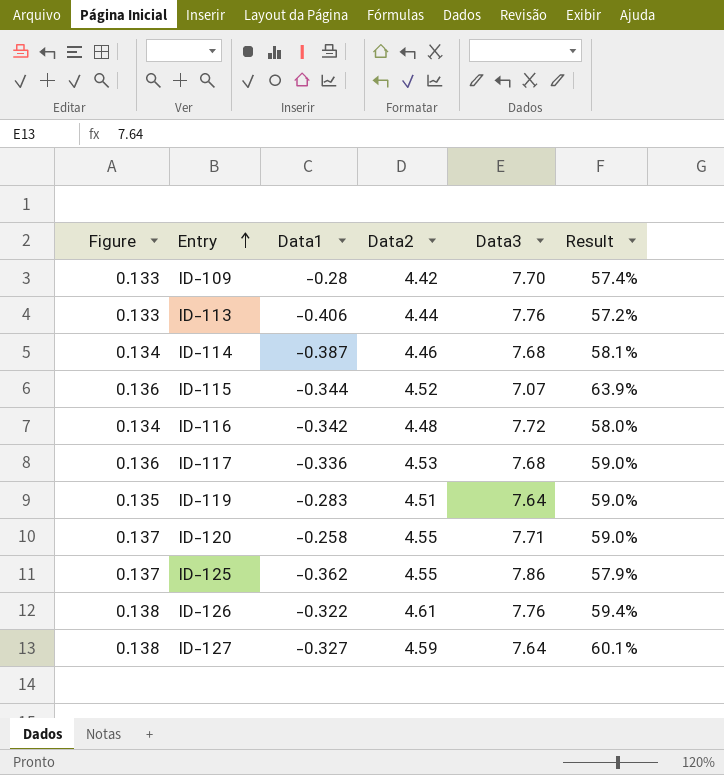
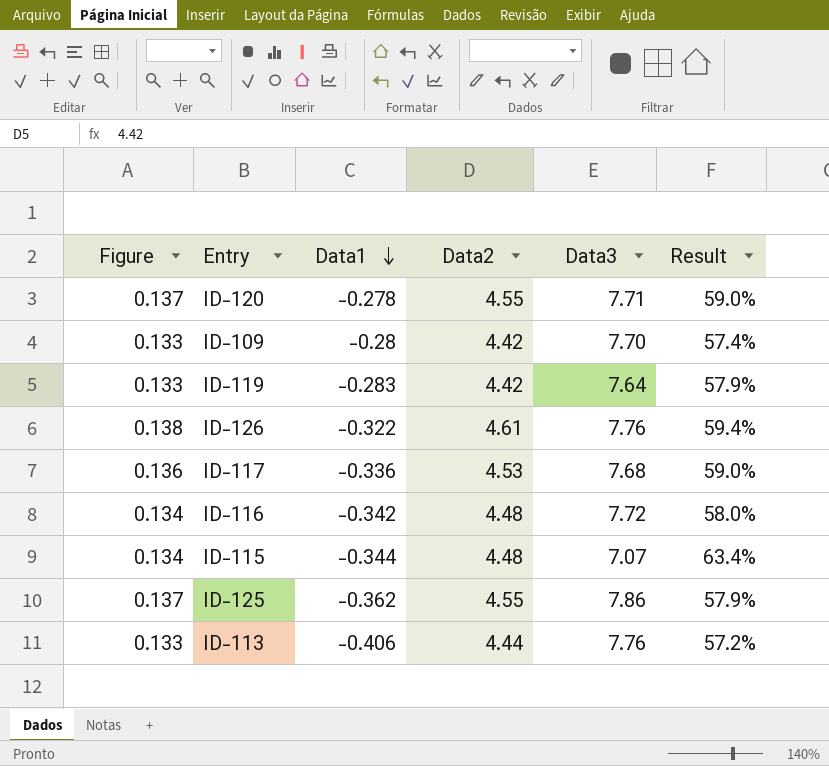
row order: Entry ascending -> Data1 descending
row ID-114: 0.134 | -0.387 | 4.46 | 7.68 | 58.1% -> none
row ID-127: 0.138 | -0.327 | 4.59 | 7.64 | 60.1% -> none
ID-120 | Data1: -0.258 -> -0.278
ID-119 | Figure: 0.135 -> 0.133
ID-119 | Data2: 4.51 -> 4.42
ID-119 | Result: 59.0% -> 57.9%
ID-115 | Figure: 0.136 -> 0.134
ID-115 | Data2: 4.52 -> 4.48
ID-115 | Result: 63.9% -> 63.4%

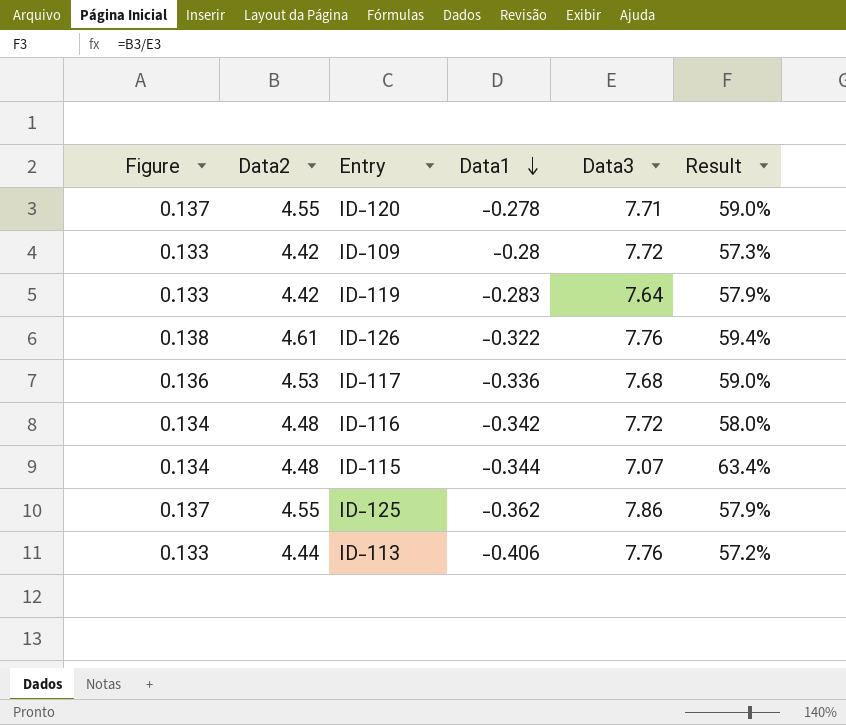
column Data2 | position: 4 -> 2
ID-109 | Data3: 7.70 -> 7.72
ID-109 | Result: 57.4% -> 57.3%

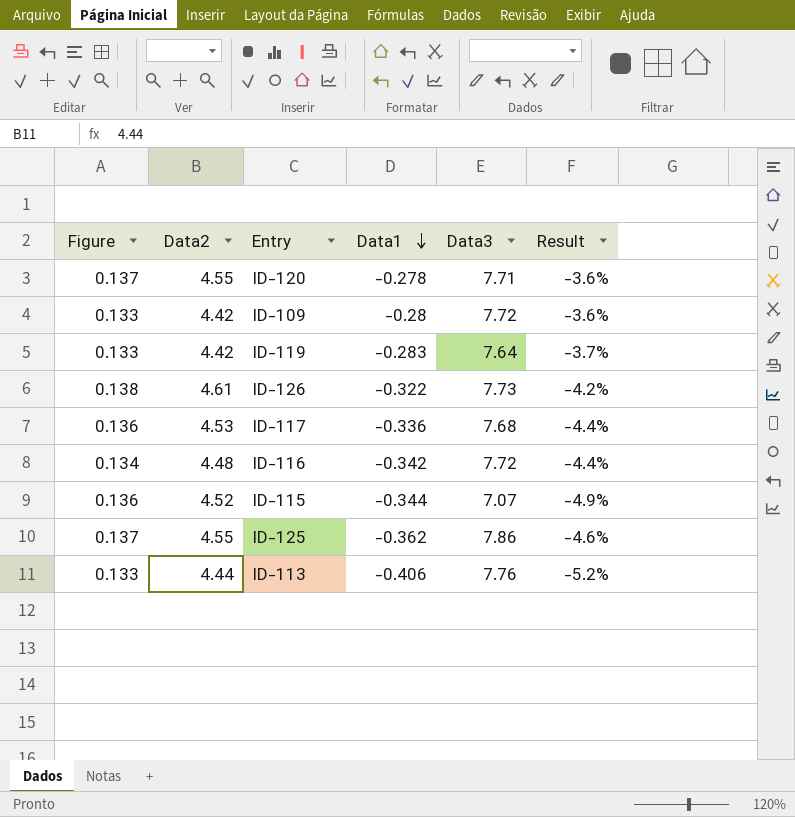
column Result | formula: [Data2] / [Data3] -> [Data1] / [Data3]
ID-126 | Data3: 7.76 -> 7.73
ID-115 | Figure: 0.134 -> 0.136
ID-115 | Data2: 4.48 -> 4.52

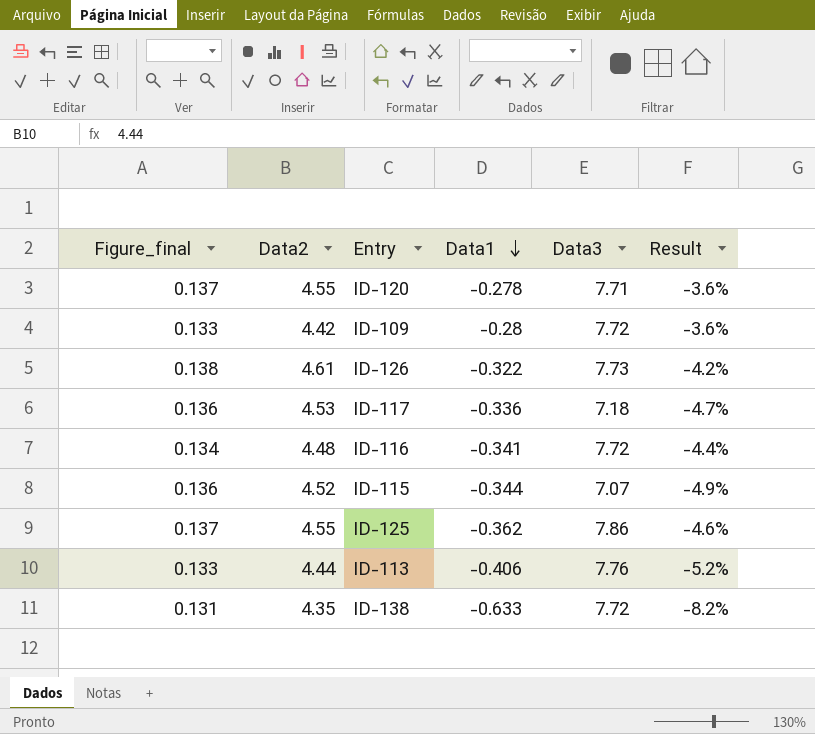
column name: Figure -> Figure_final
row ID-119: 0.133 | 4.42 | -0.283 | 7.64 | -3.7% -> none
ID-117 | Data3: 7.68 -> 7.18
ID-117 | Result: -4.4% -> -4.7%
ID-116 | Data1: -0.342 -> -0.341
row ID-138: none -> 0.131 | 4.35 | -0.633 | 7.72 | -8.2%

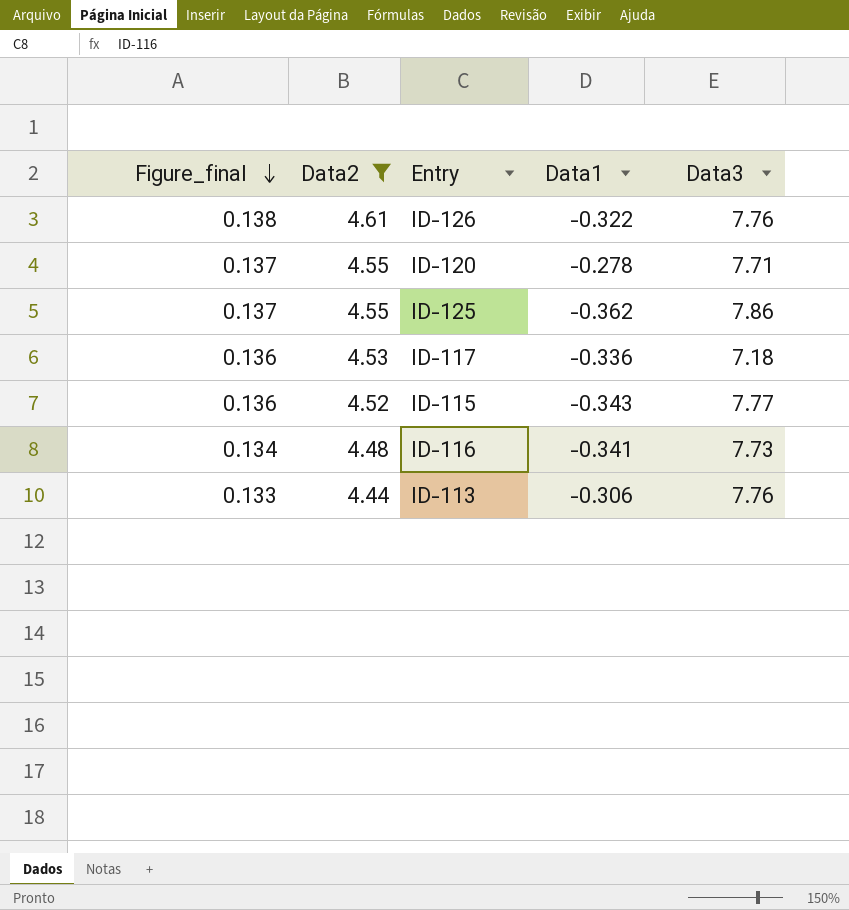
filter: none -> Data2 >= 4.44
row order: Data1 descending -> Figure_final descending
column Result | formula: [Data1] / [Data3] -> none
ID-126 | Data3: 7.73 -> 7.76
ID-115 | Data1: -0.344 -> -0.343
ID-115 | Data3: 7.07 -> 7.77
ID-116 | Data3: 7.72 -> 7.73
ID-113 | Data1: -0.406 -> -0.306

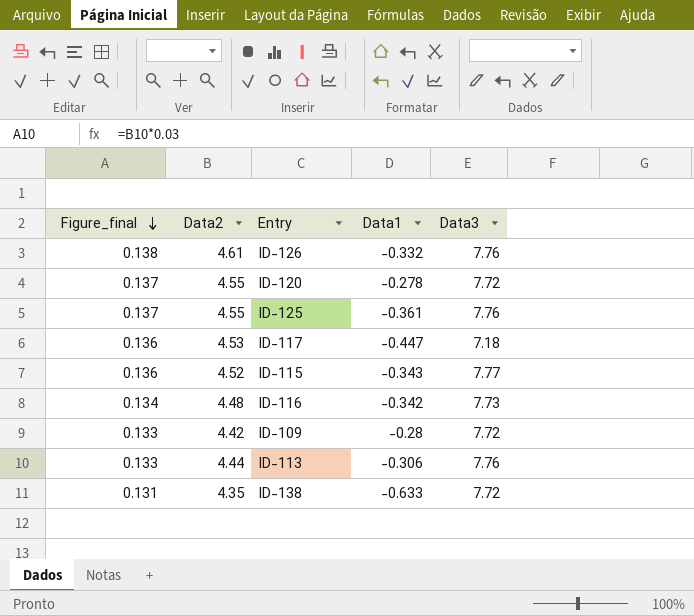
filter: Data2 >= 4.44 -> none
ID-126 | Data1: -0.322 -> -0.332
ID-120 | Data3: 7.71 -> 7.72
ID-125 | Data1: -0.362 -> -0.361
ID-125 | Data3: 7.86 -> 7.76
ID-117 | Data1: -0.336 -> -0.447
ID-116 | Data1: -0.341 -> -0.342

